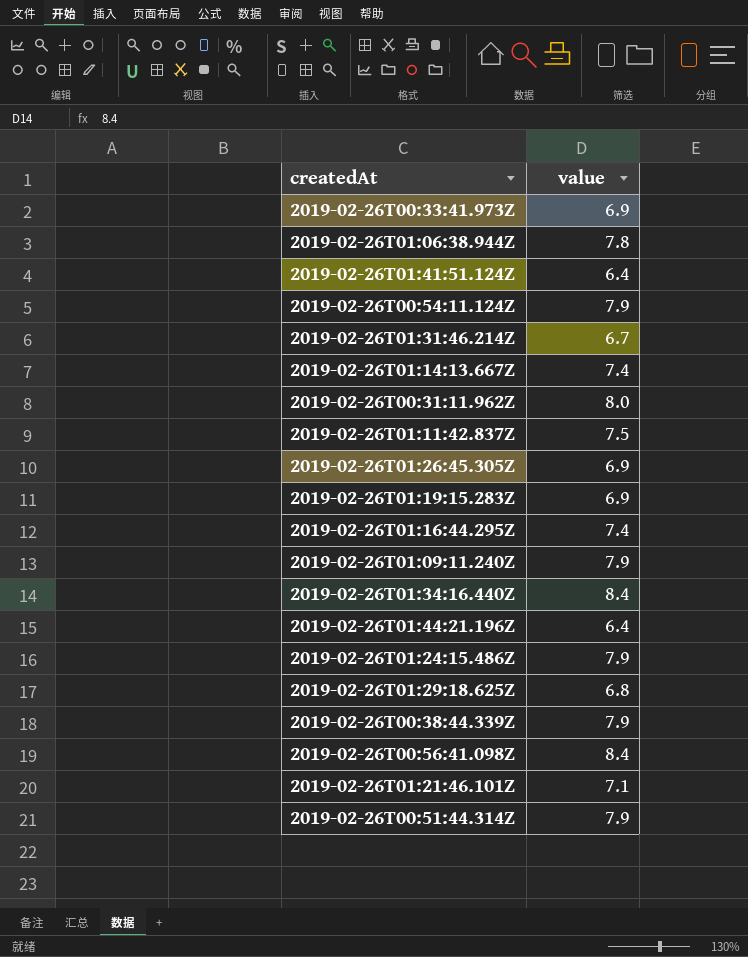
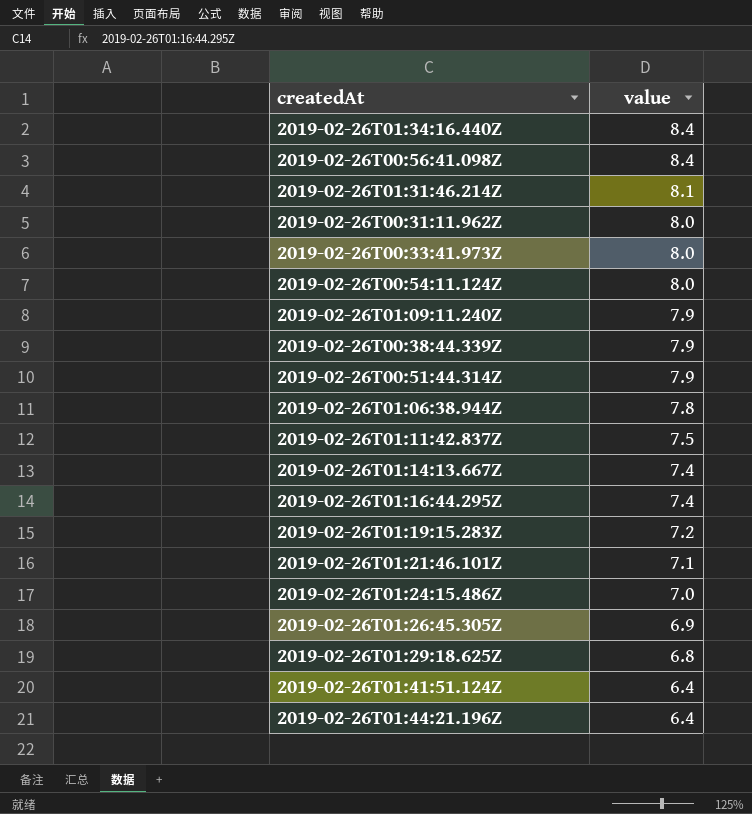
row order: none -> value descending
2019-02-26T01:31:46.214Z | value: 6.7 -> 8.1
2019-02-26T00:33:41.973Z | value: 6.9 -> 8.0
2019-02-26T00:54:11.124Z | value: 7.9 -> 8.0
2019-02-26T01:19:15.283Z | value: 6.9 -> 7.2
2019-02-26T01:24:15.486Z | value: 7.9 -> 7.0

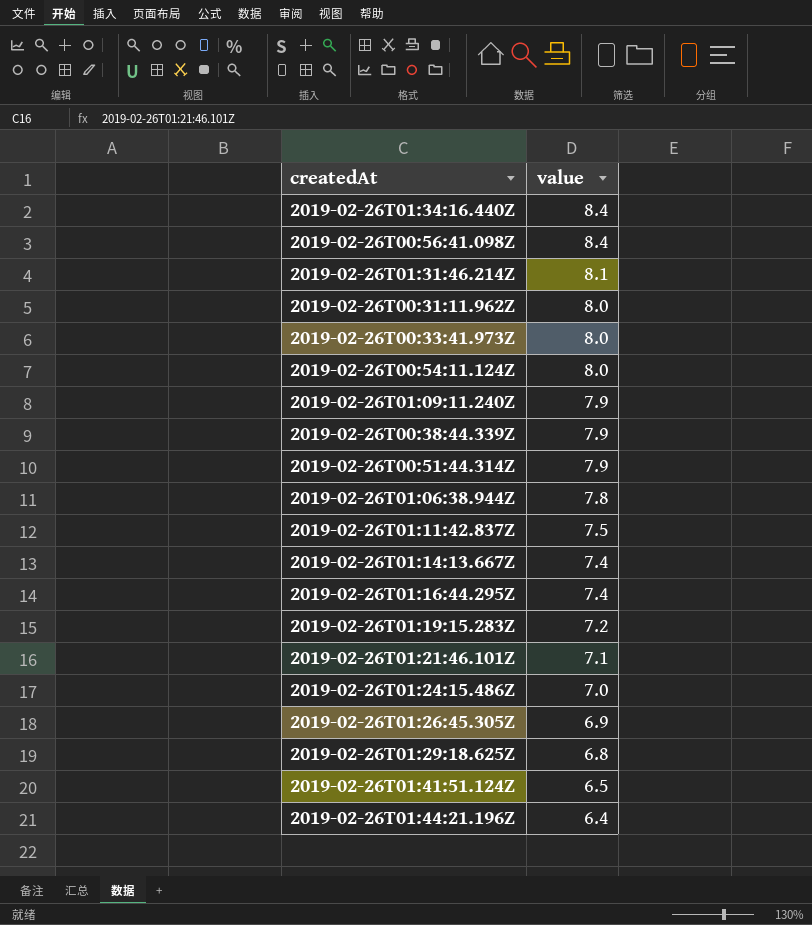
2019-02-26T01:41:51.124Z | value: 6.4 -> 6.5

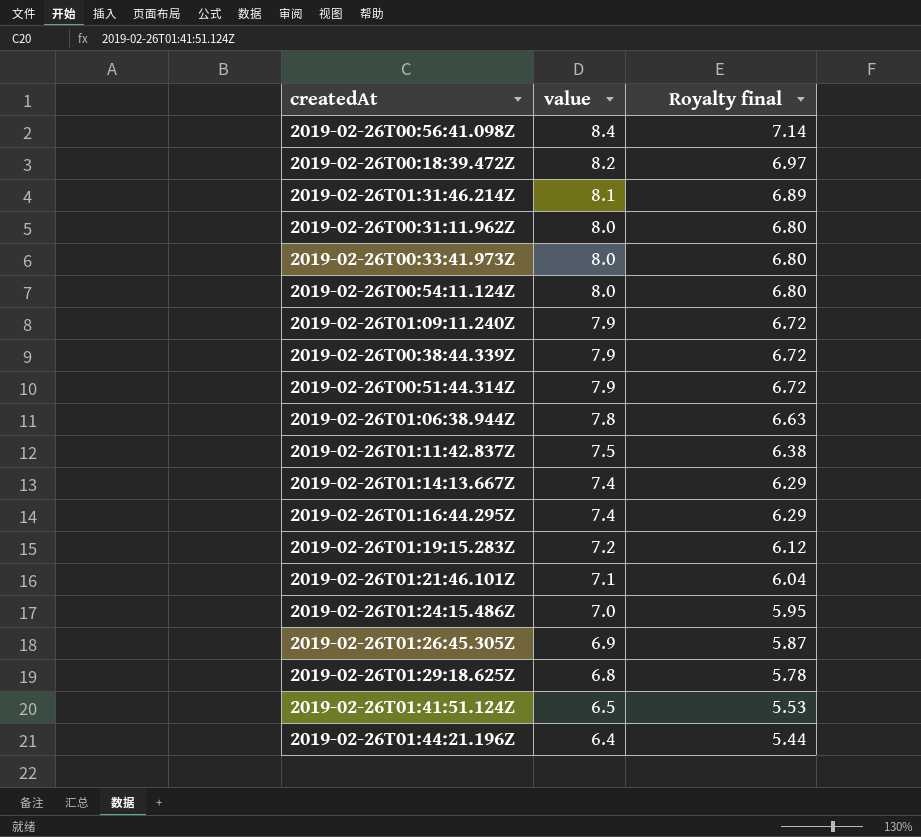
column Royalty final | formula: none -> [value] * 0.85
row 2019-02-26T01:34:16.440Z: 8.4 -> none
row 2019-02-26T00:18:39.472Z: none -> 8.2 | 6.97

